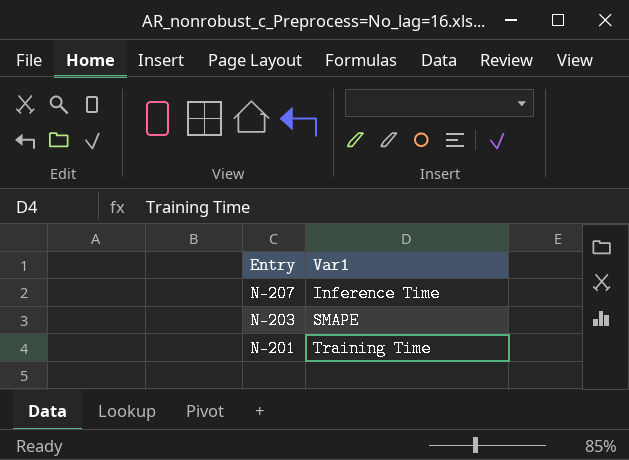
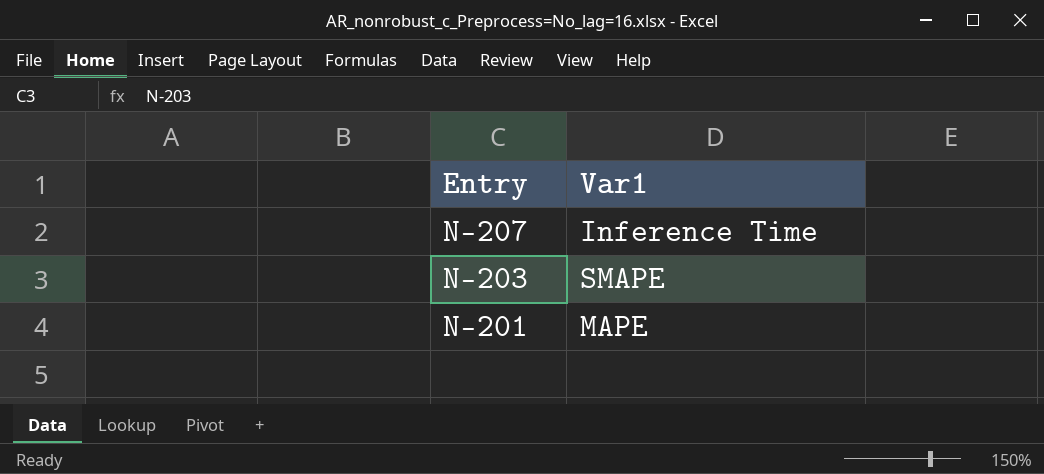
N-201 | Var1: Training Time -> MAPE

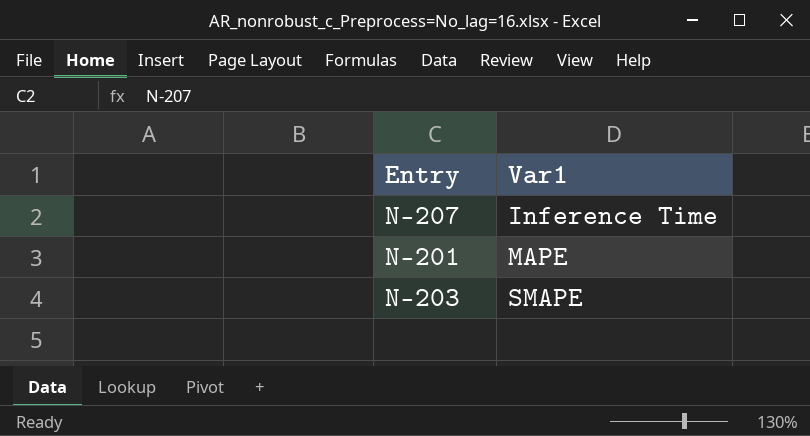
row order: Entry descending -> Var1 ascending

